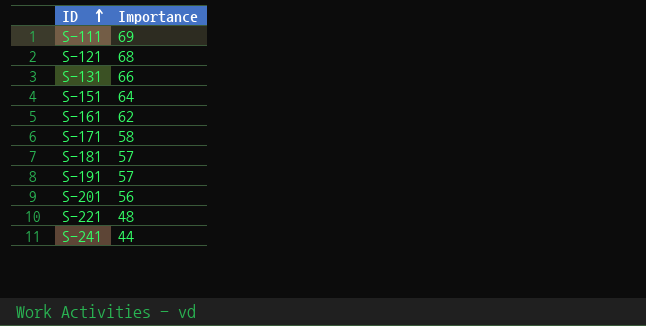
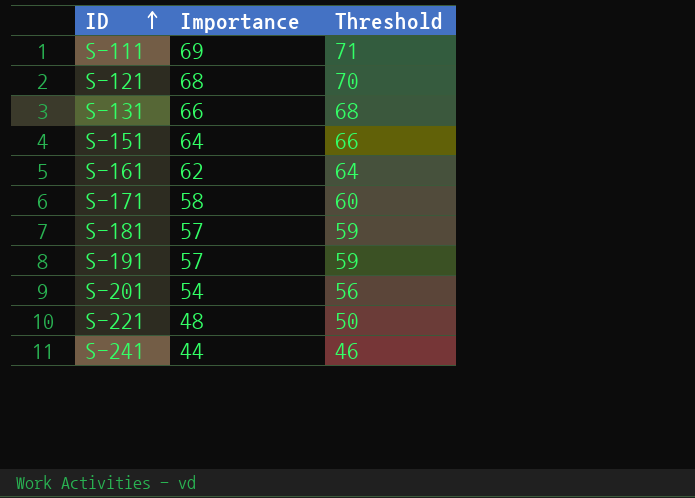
column Threshold | formula: none -> [Importance] + 2
S-201 | Importance: 56 -> 54

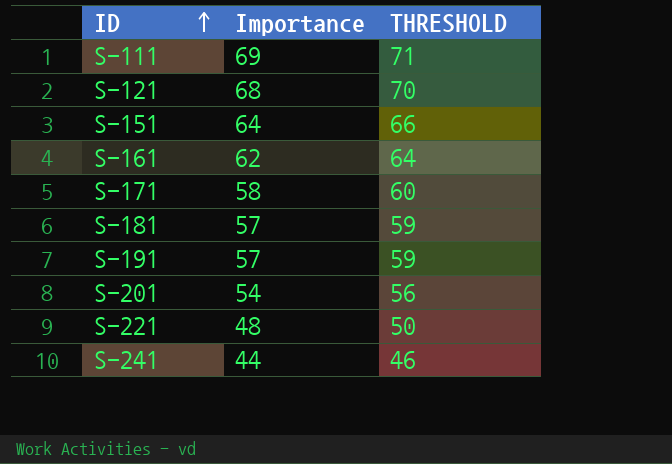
column name: Threshold -> THRESHOLD
row S-131: 66 | 68 -> none

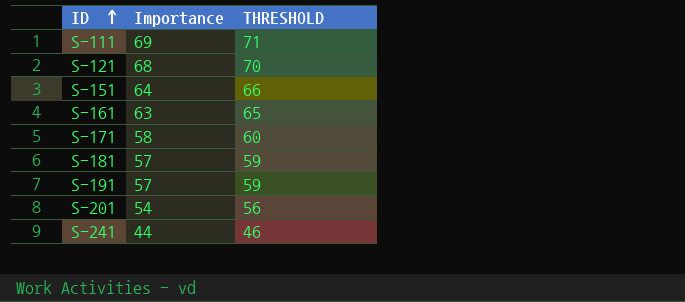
row S-221: 48 | 50 -> none
S-161 | Importance: 62 -> 63
S-161 | THRESHOLD: 64 -> 65

